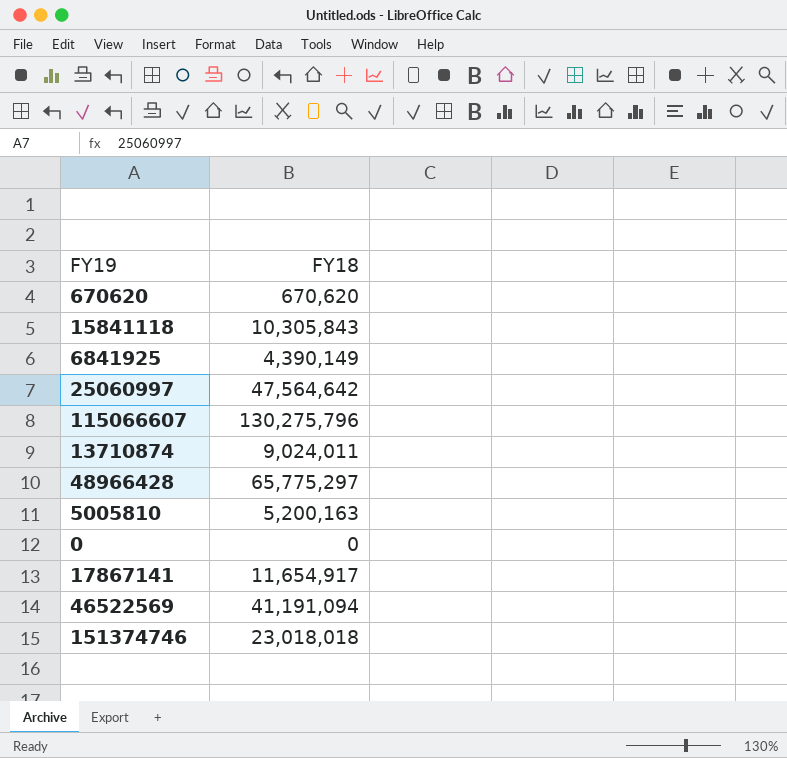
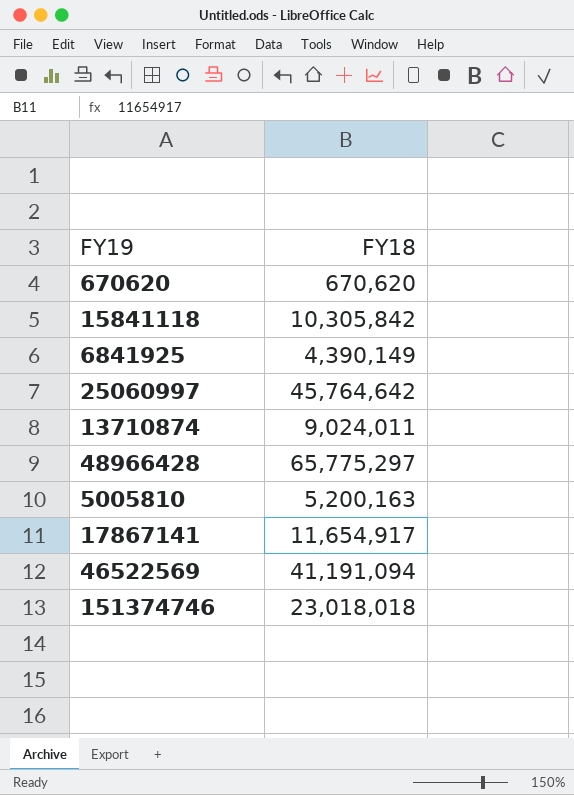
row 115066607: 130,275,796 -> none
row 0: 0 -> none
15841118 | FY18: 10,305,843 -> 10,305,842
25060997 | FY18: 47,564,642 -> 45,764,642

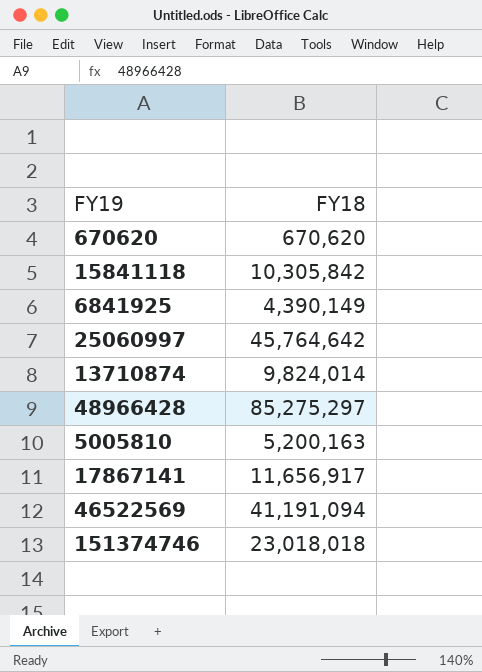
13710874 | FY18: 9,024,011 -> 9,824,014
48966428 | FY18: 65,775,297 -> 85,275,297
17867141 | FY18: 11,654,917 -> 11,656,917

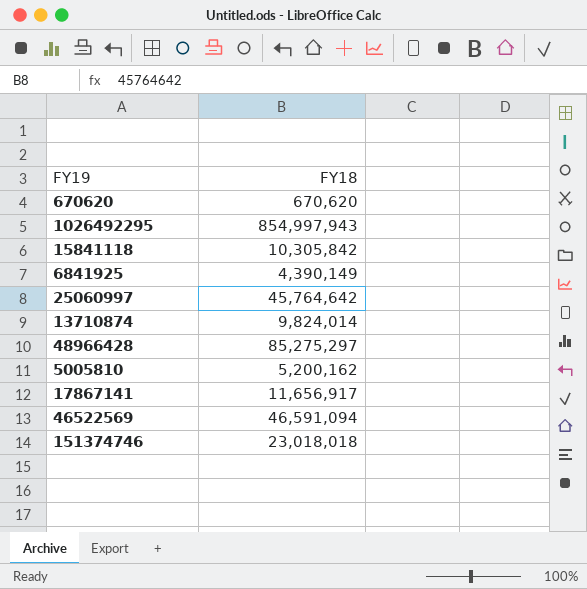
row 1026492295: none -> 854,997,943
5005810 | FY18: 5,200,163 -> 5,200,162
46522569 | FY18: 41,191,094 -> 46,591,094

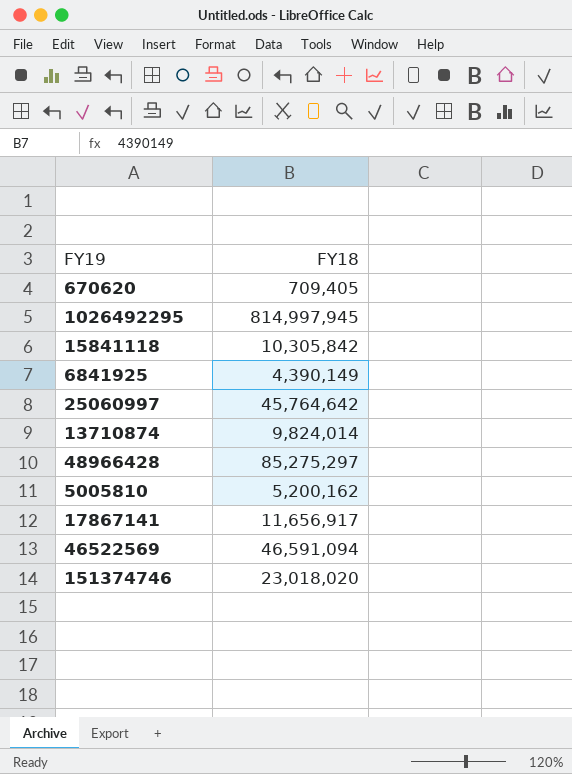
670620 | FY18: 670,620 -> 709,405
1026492295 | FY18: 854,997,943 -> 814,997,945
151374746 | FY18: 23,018,018 -> 23,018,020

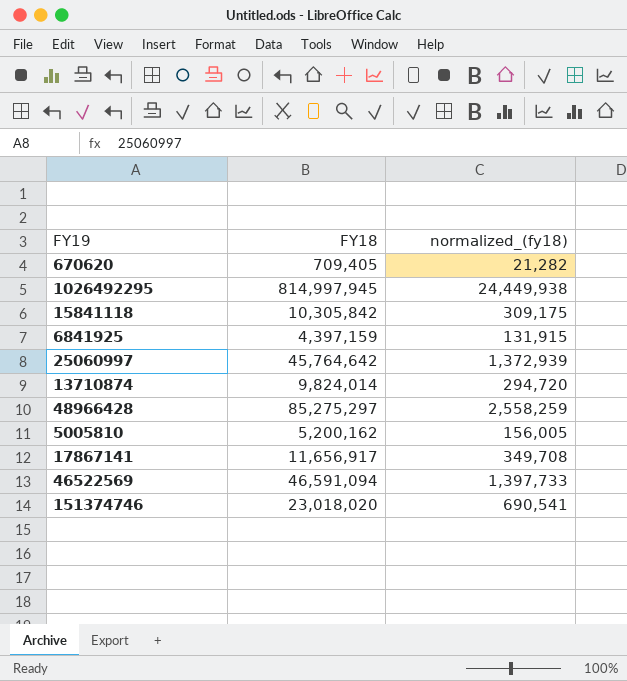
column normalized_(fy18) | formula: none -> [FY18] * 0.03
6841925 | FY18: 4,390,149 -> 4,397,159

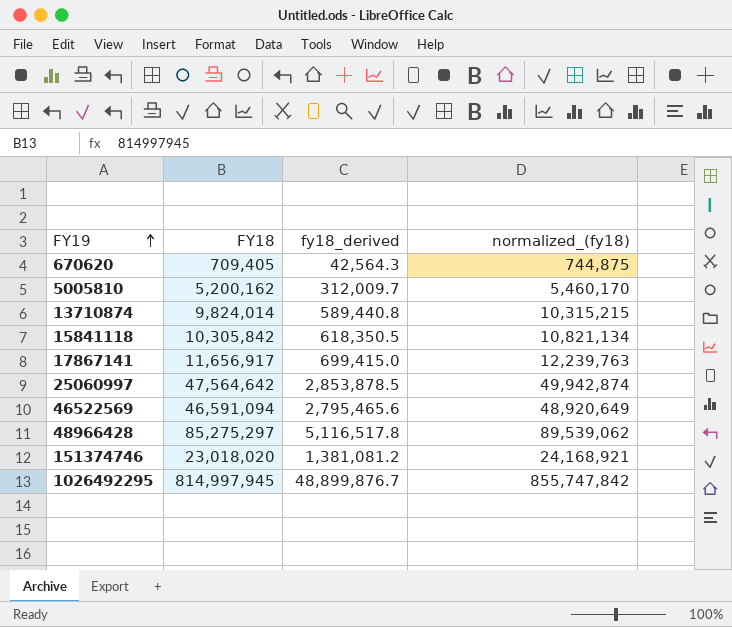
row order: none -> FY19 ascending
column fy18_derived | formula: none -> [FY18] * 0.06
column normalized_(fy18) | formula: [FY18] * 0.03 -> [FY18] * 1.05
row 6841925: 4,397,159 | 131,915 -> none
25060997 | FY18: 45,764,642 -> 47,564,642

